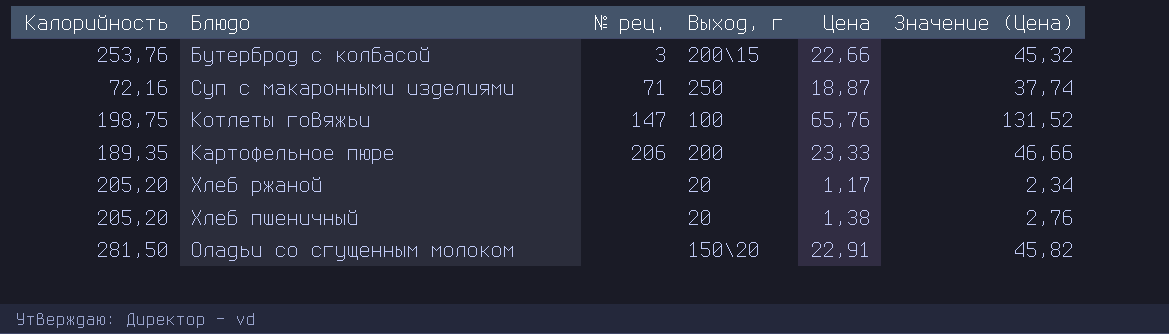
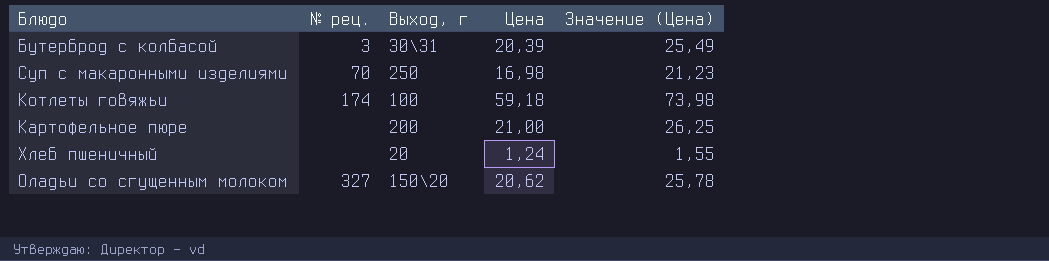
column Калорийность | position: 1 -> none
column Значение (Цена) | formula: [Цена] * 2 -> [Цена] * 1,25
row Хлеб ржаной: 205,20 | none | 20 | 1,17 | 2,34 -> none
Бутерброд с колбасой | Выход, г: 200\15 -> 30\31
Бутерброд с колбасой | Цена: 22,66 -> 20,39
Суп с макаронными изделиями | № рец.: 71 -> 70
Суп с макаронными изделиями | Цена: 18,87 -> 16,98
Котлеты говяжьи | № рец.: 147 -> 174
Котлеты говяжьи | Цена: 65,76 -> 59,18
Картофельное пюре | № рец.: 206 -> none
Картофельное пюре | Цена: 23,33 -> 21,00
Хлеб пшеничный | Цена: 1,38 -> 1,24
Оладьи со сгущенным молоком | № рец.: none -> 327
Оладьи со сгущенным молоком | Цена: 22,91 -> 20,62

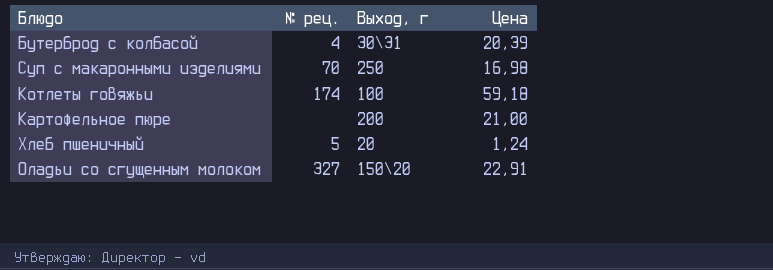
column Значение (Цена) | formula: [Цена] * 1,25 -> none
Бутерброд с колбасой | № рец.: 3 -> 4
Хлеб пшеничный | № рец.: none -> 5
Оладьи со сгущенным молоком | Цена: 20,62 -> 22,91

